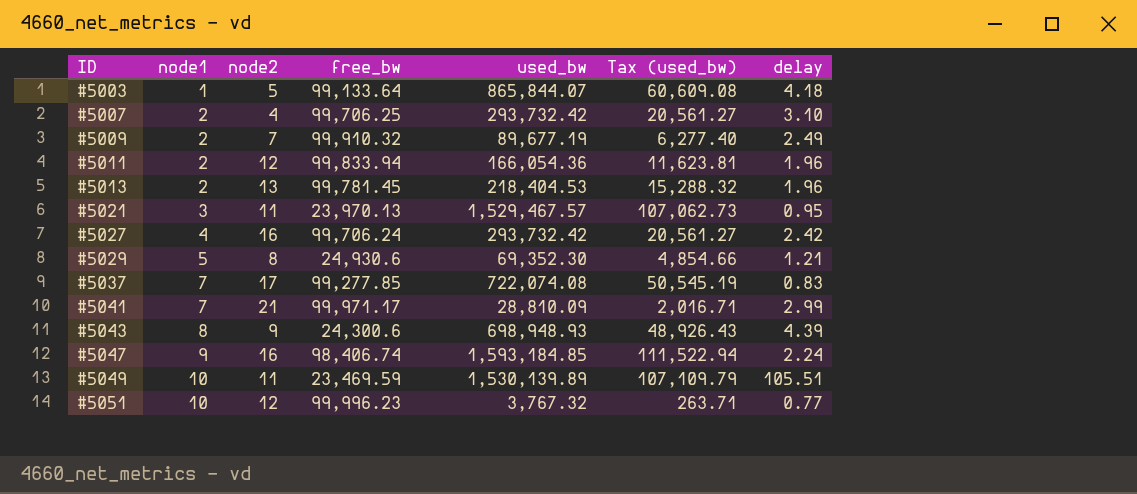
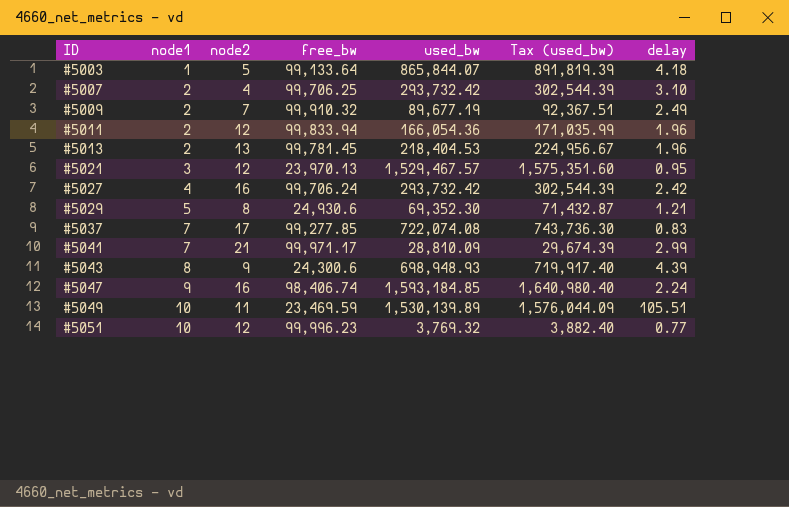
column Tax (used_bw) | formula: [used_bw] * 0.07 -> [used_bw] * 1.03
#5021 | node2: 11 -> 12
#5051 | used_bw: 3,767.32 -> 3,769.32

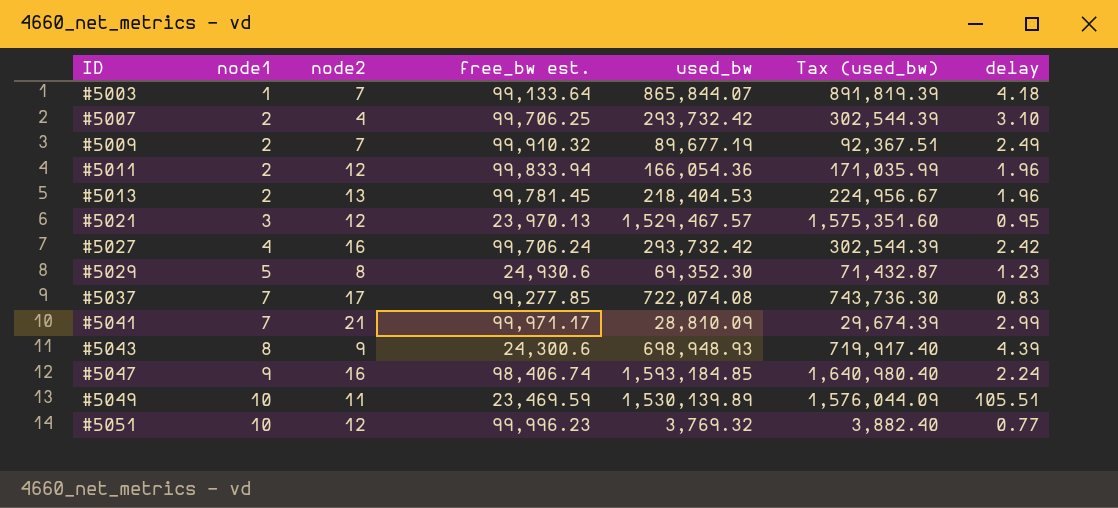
column name: free_bw -> free_bw est.
#5003 | node2: 5 -> 7
#5029 | delay: 1.21 -> 1.23

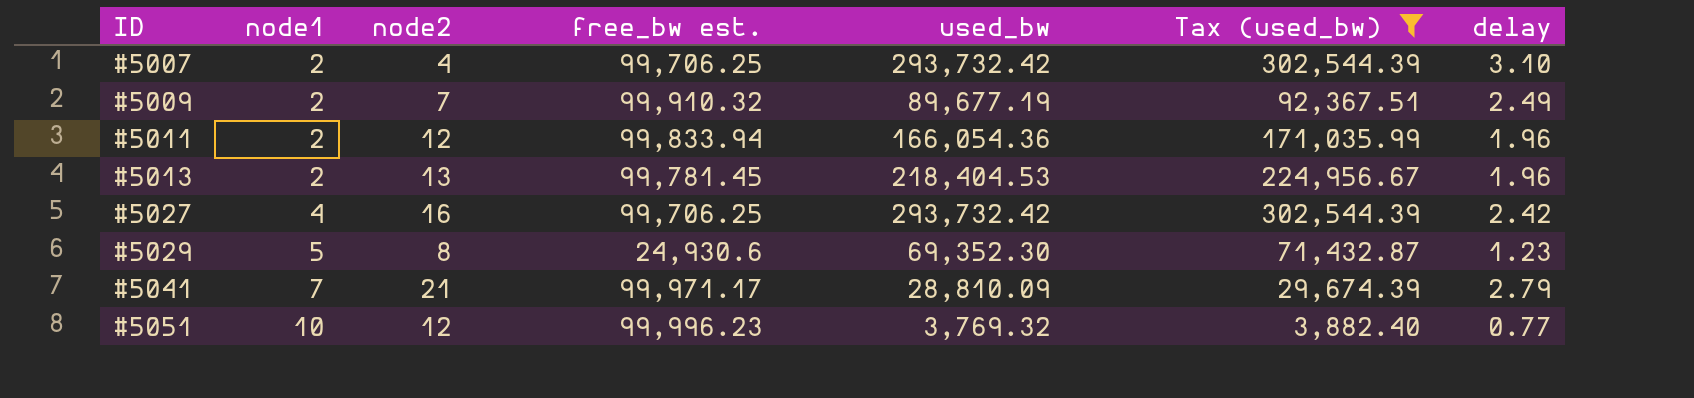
filter: none -> Tax (used_bw) <= 302,544.39
#5027 | free_bw est.: 99,706.24 -> 99,706.25
#5041 | delay: 2.99 -> 2.79

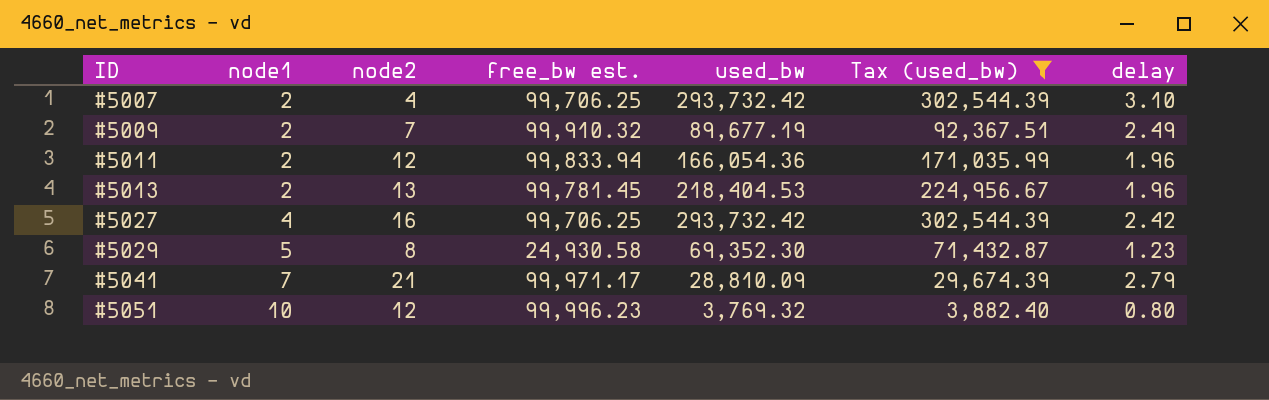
#5029 | free_bw est.: 24,930.6 -> 24,930.58
#5051 | delay: 0.77 -> 0.80

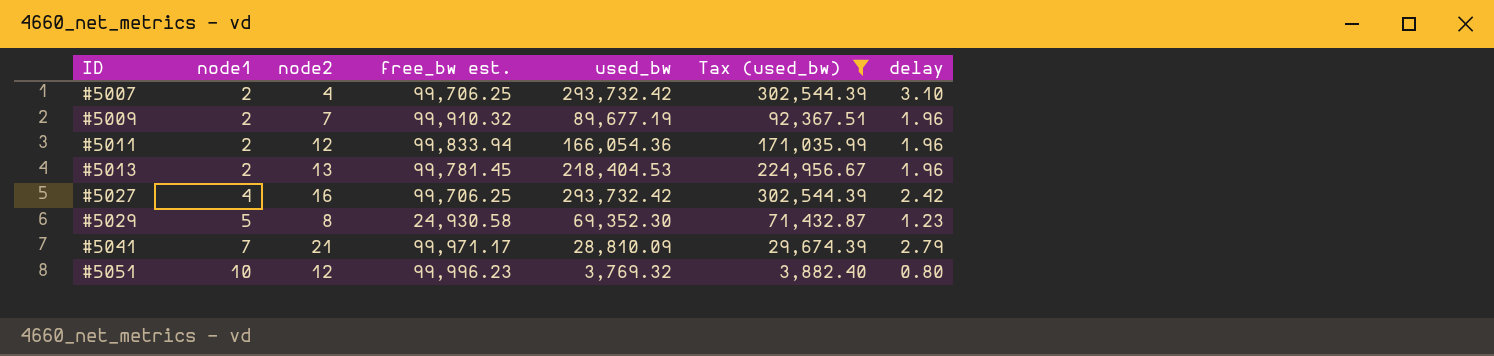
#5009 | delay: 2.49 -> 1.96

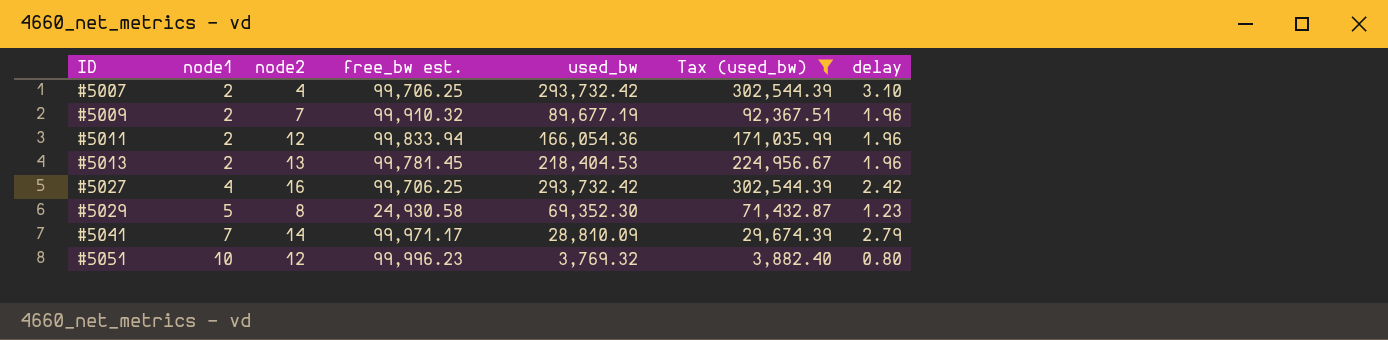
#5041 | node2: 21 -> 14

